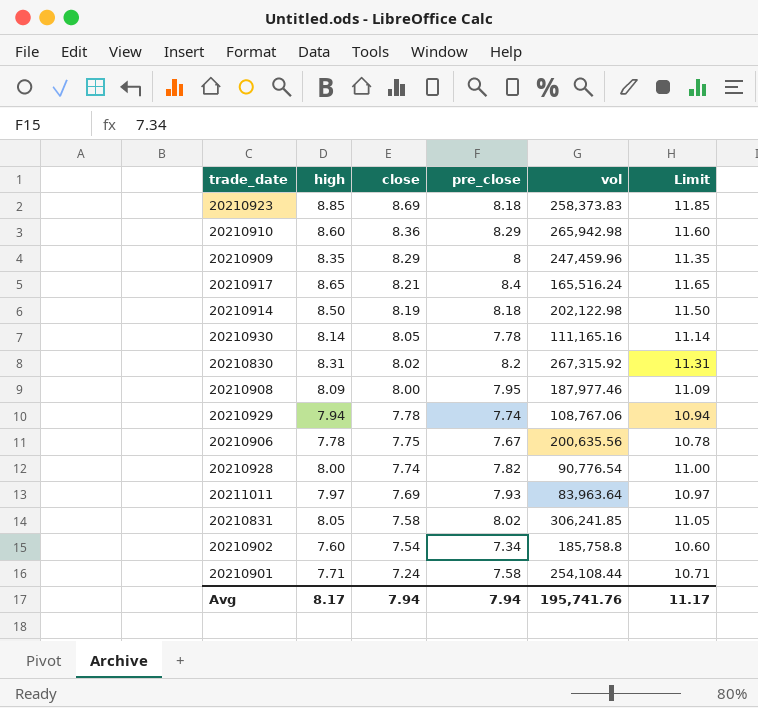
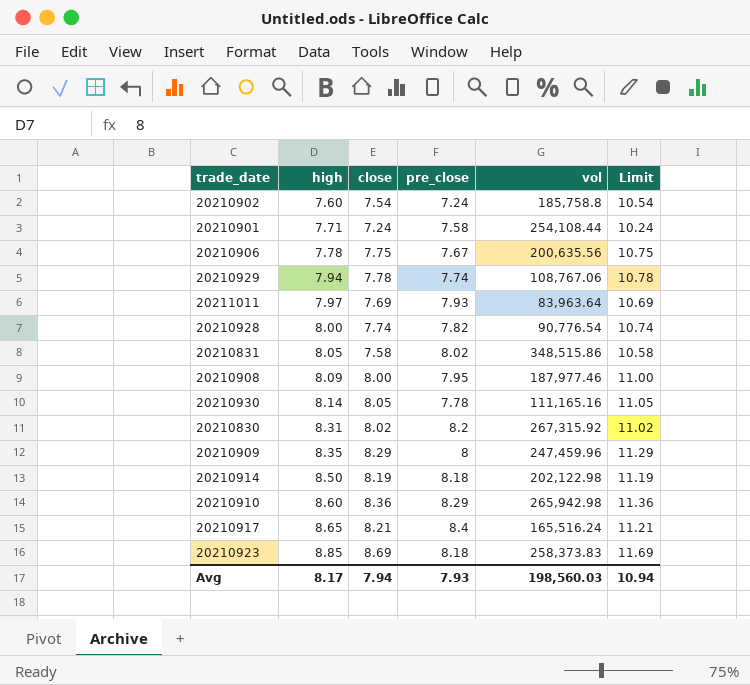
row order: close descending -> high ascending
column Limit | formula: [high] + 3 -> [close] + 3
20210902 | pre_close: 7.34 -> 7.24
20210831 | vol: 306,241.85 -> 348,515.86
Avg | pre_close: 7.94 -> 7.93
Avg | vol: 195,741.76 -> 198,560.03
Avg | Limit: 11.17 -> 10.94

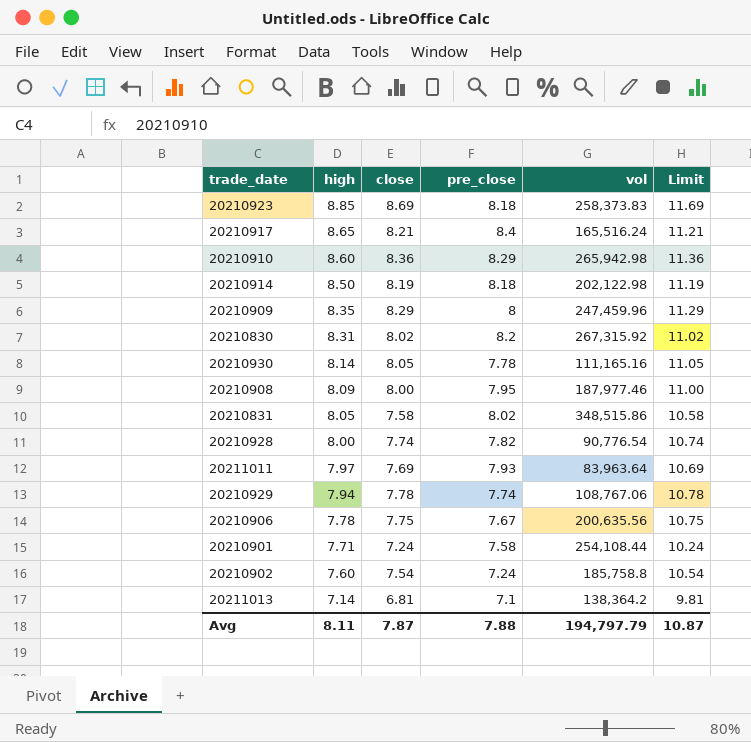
row order: high ascending -> high descending
row 20211013: none -> 7.14 | 6.81 | 7.1 | 138,364.2 | 9.81
Avg | high: 8.17 -> 8.11
Avg | close: 7.94 -> 7.87
Avg | pre_close: 7.93 -> 7.88
Avg | vol: 198,560.03 -> 194,797.79
Avg | Limit: 10.94 -> 10.87

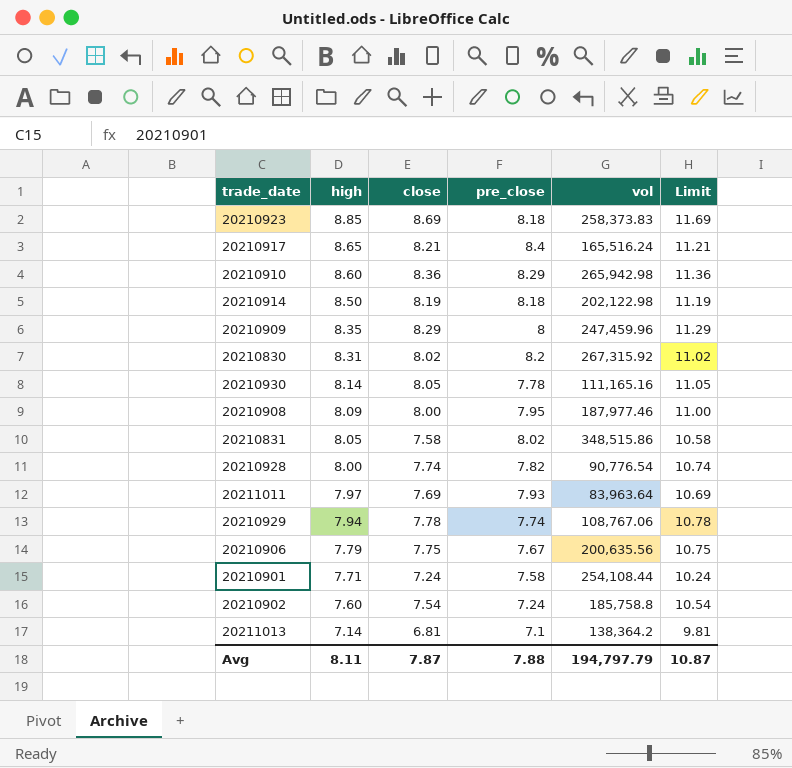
20210906 | high: 7.78 -> 7.79

